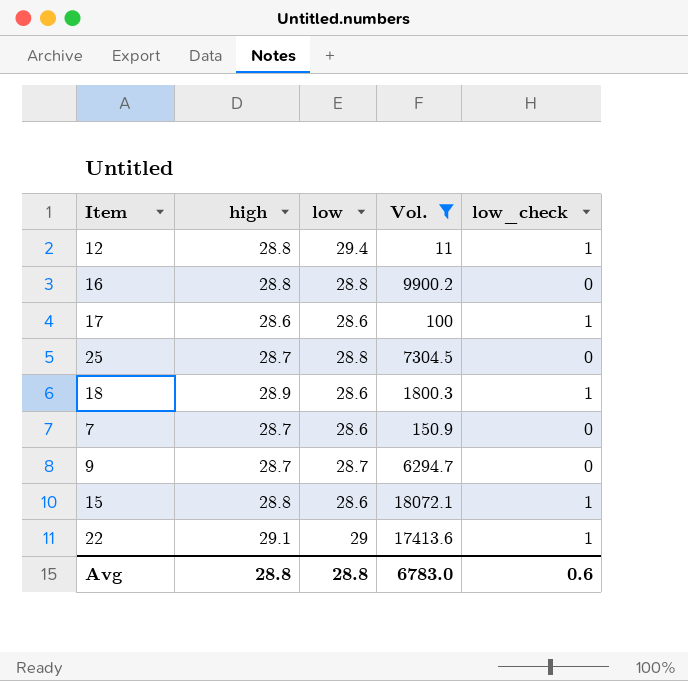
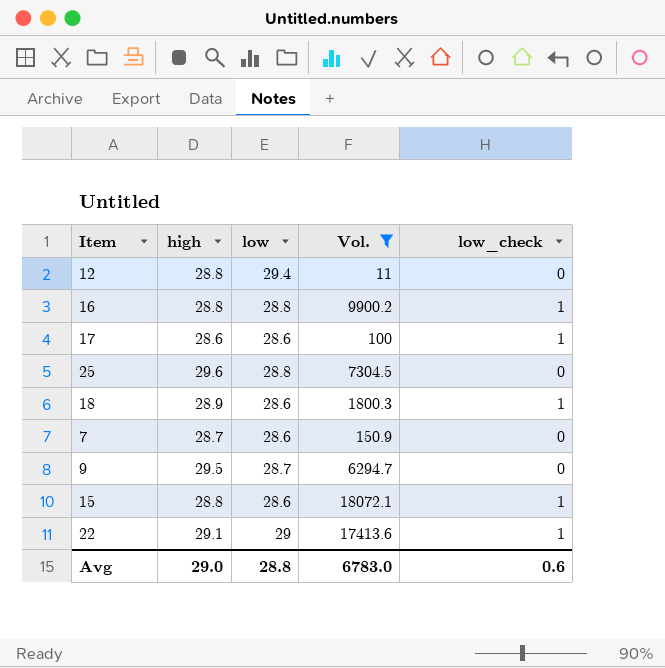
12 | low_check: 1 -> 0
16 | low_check: 0 -> 1
25 | high: 28.7 -> 29.6
9 | high: 28.7 -> 29.5
Avg | high: 28.8 -> 29.0

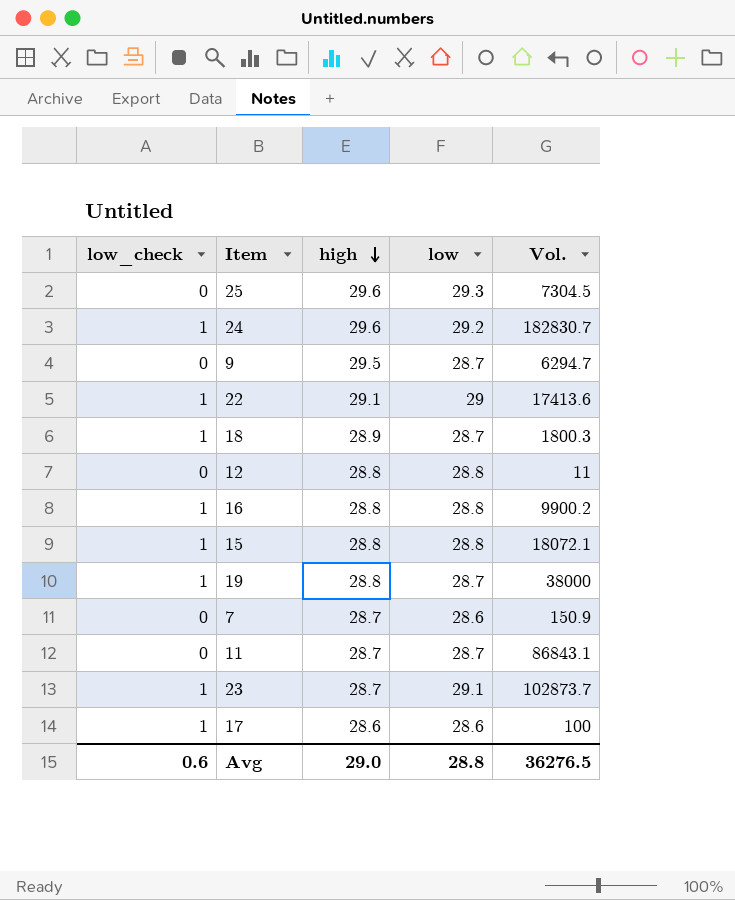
filter: Vol. <= 18072.1 -> none
row order: none -> high descending
column low_check | position: 5 -> 1
25 | low: 28.8 -> 29.3
18 | low: 28.6 -> 28.7
12 | low: 29.4 -> 28.8
15 | low: 28.6 -> 28.8
Avg | Vol.: 6783.0 -> 36276.5

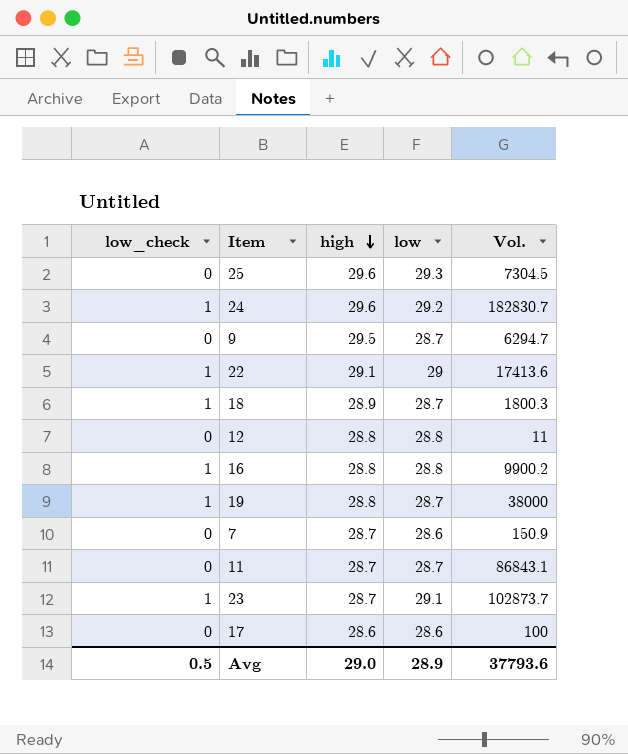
row 15: 1 | 28.8 | 28.8 | 18072.1 -> none
17 | low_check: 1 -> 0
Avg | low_check: 0.6 -> 0.5
Avg | low: 28.8 -> 28.9
Avg | Vol.: 36276.5 -> 37793.6

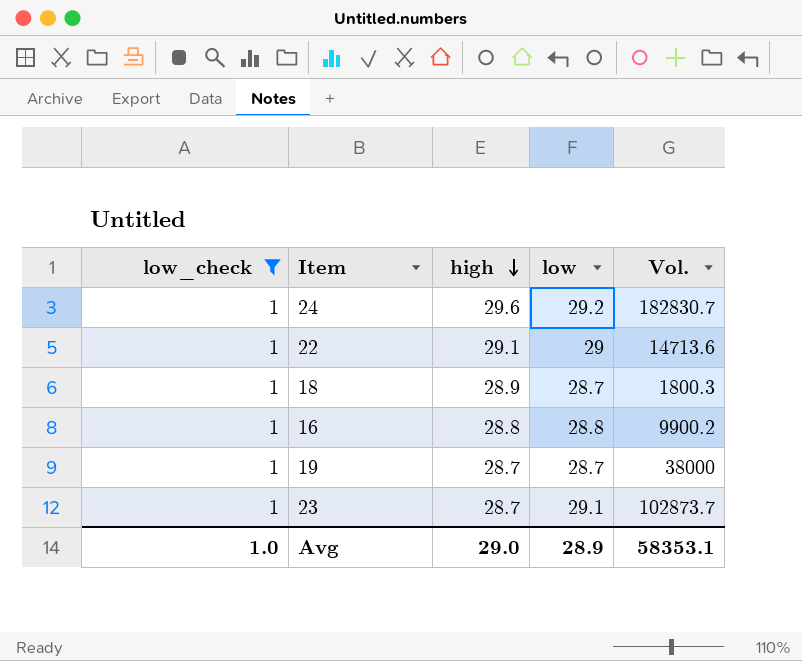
filter: none -> low_check = 1
22 | Vol.: 17413.6 -> 14713.6
19 | high: 28.8 -> 28.7
Avg | low_check: 0.5 -> 1.0
Avg | Vol.: 37793.6 -> 58353.1

